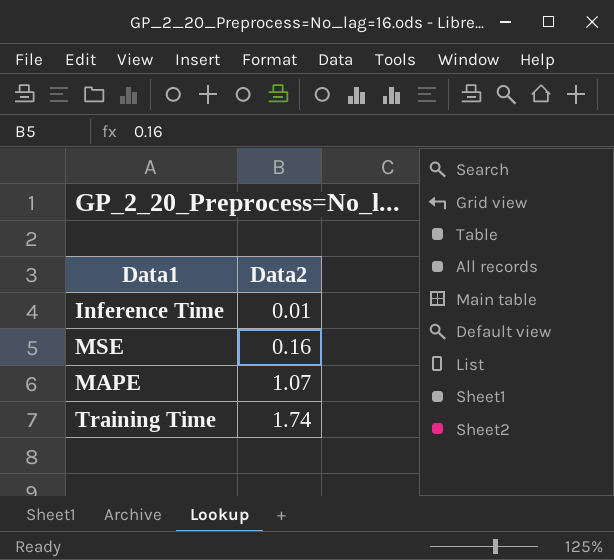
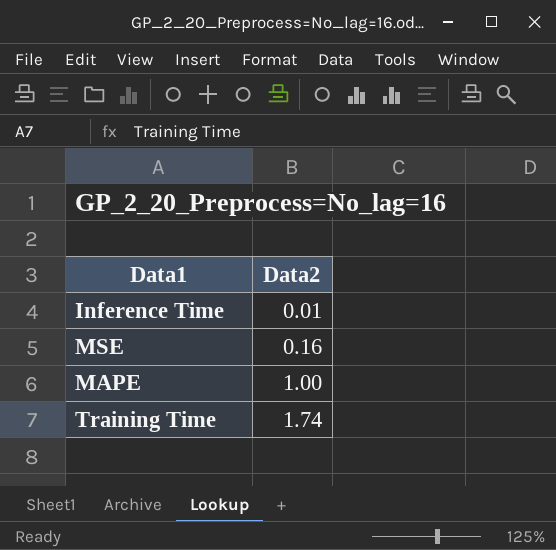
MAPE | Data2: 1.07 -> 1.00

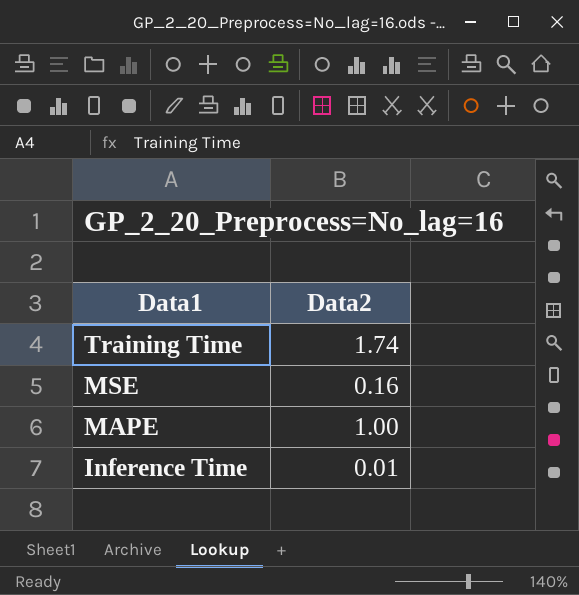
row order: Data2 ascending -> Data1 descending

